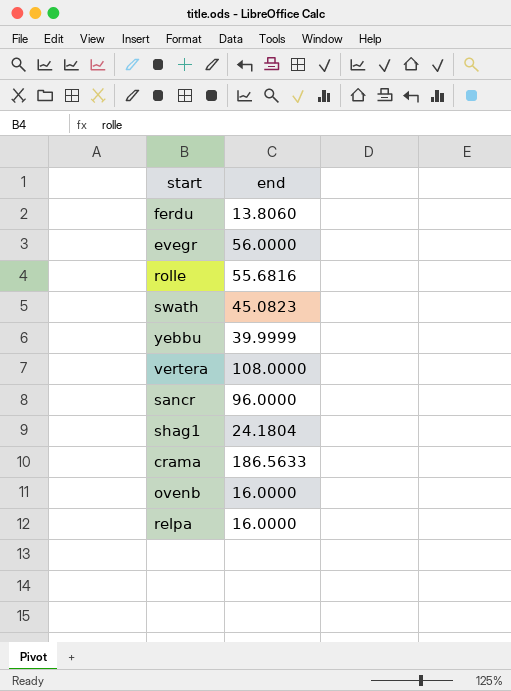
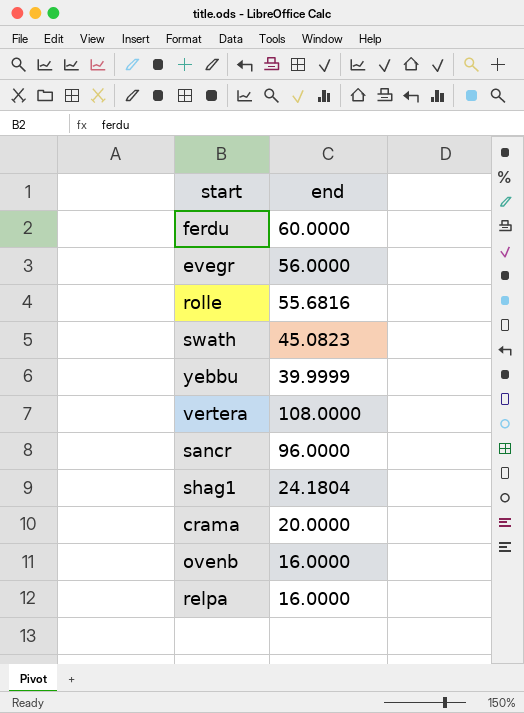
ferdu | end: 13.8060 -> 60.0000
crama | end: 186.5633 -> 20.0000

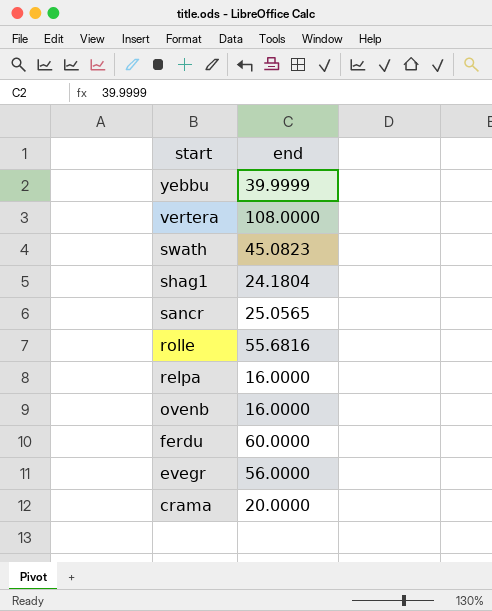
row order: none -> start descending
sancr | end: 96.0000 -> 25.0565

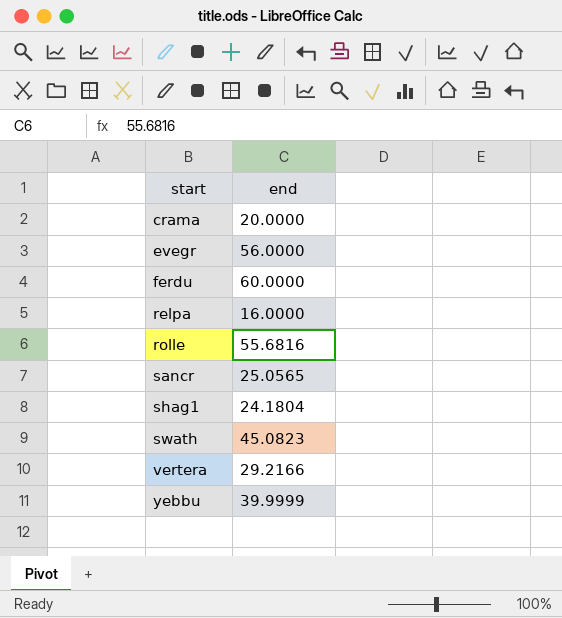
row order: start descending -> start ascending
row ovenb: 16.0000 -> none
vertera | end: 108.0000 -> 29.2166

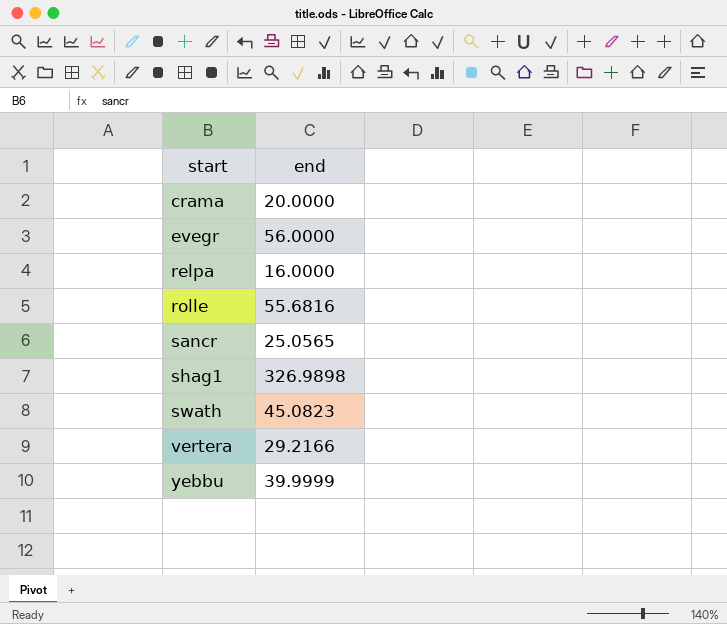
row ferdu: 60.0000 -> none
shag1 | end: 24.1804 -> 326.9898

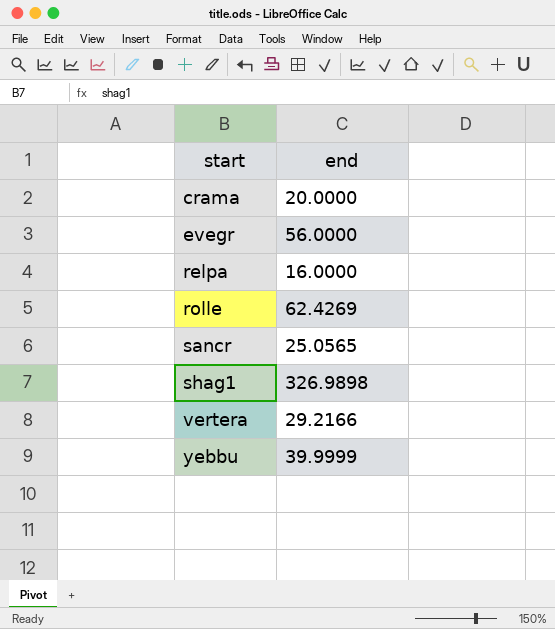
row swath: 45.0823 -> none
rolle | end: 55.6816 -> 62.4269

